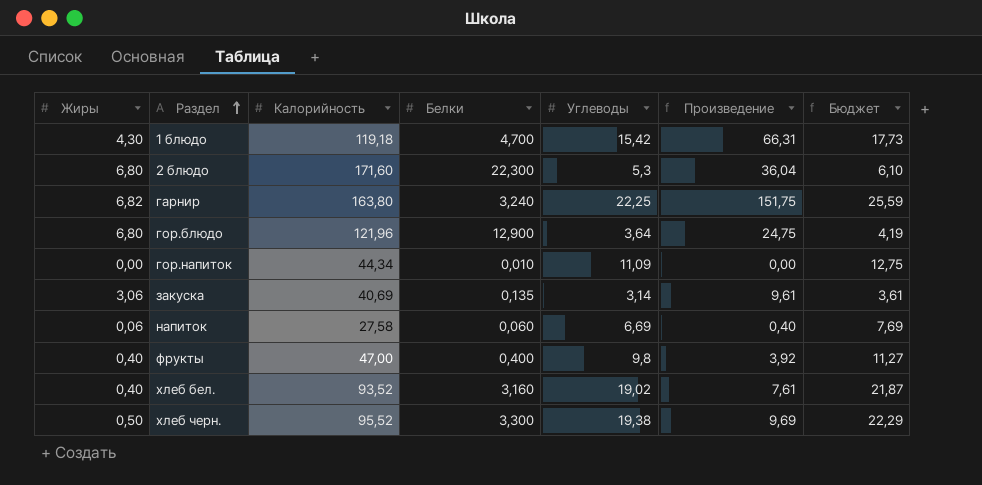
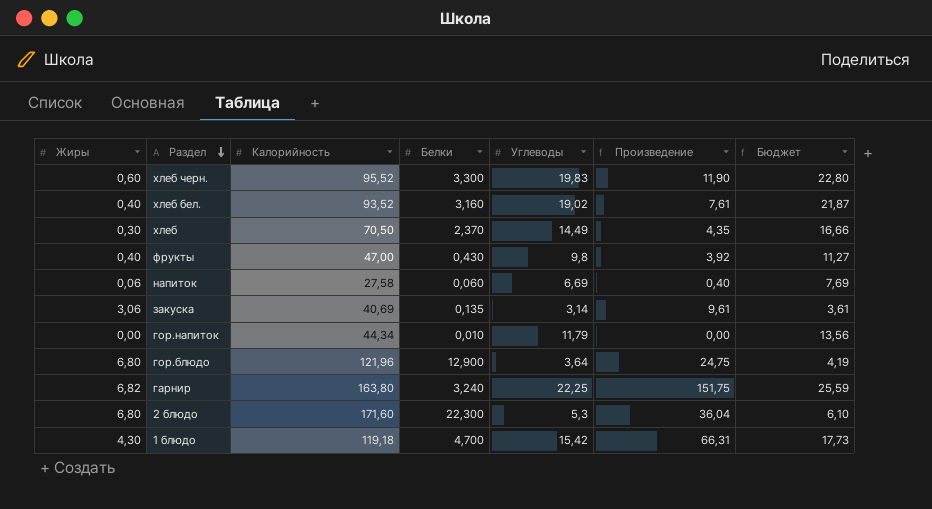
row order: Раздел ascending -> Раздел descending
хлеб черн. | Жиры: 0,50 -> 0,60
хлеб черн. | Углеводы: 19,38 -> 19,83
хлеб черн. | Произведение: 9,69 -> 11,90
хлеб черн. | Бюджет: 22,29 -> 22,80
row хлеб: none -> 0,30 | 70,50 | 2,370 | 14,49 | 4,35 | 16,66
фрукты | Белки: 0,400 -> 0,430
гор.напиток | Углеводы: 11,09 -> 11,79
гор.напиток | Бюджет: 12,75 -> 13,56

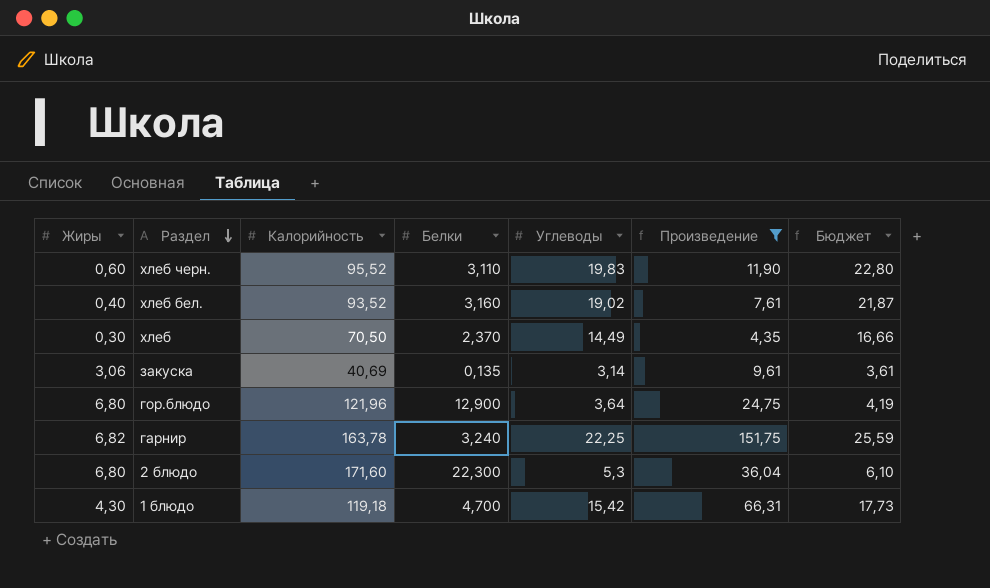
filter: none -> Произведение >= 4,35
хлеб черн. | Белки: 3,300 -> 3,110
гарнир | Калорийность: 163,80 -> 163,78

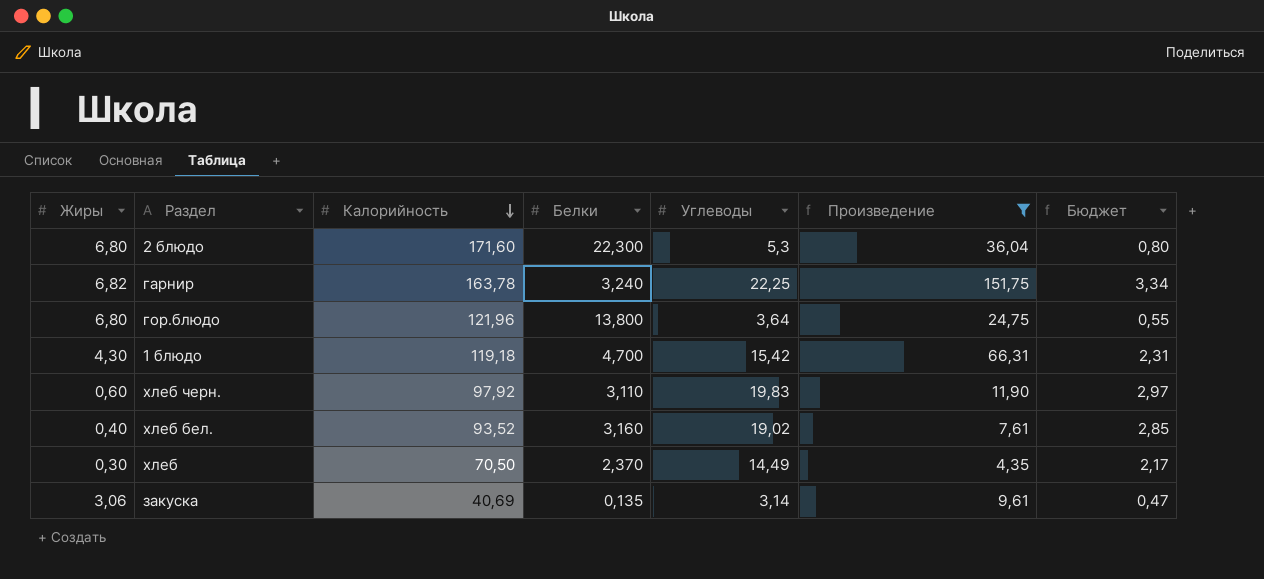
row order: Раздел descending -> Калорийность descending
column Бюджет | formula: [Углеводы] * 1,15 -> [Углеводы] * 0,15
гор.блюдо | Белки: 12,900 -> 13,800
хлеб черн. | Калорийность: 95,52 -> 97,92

